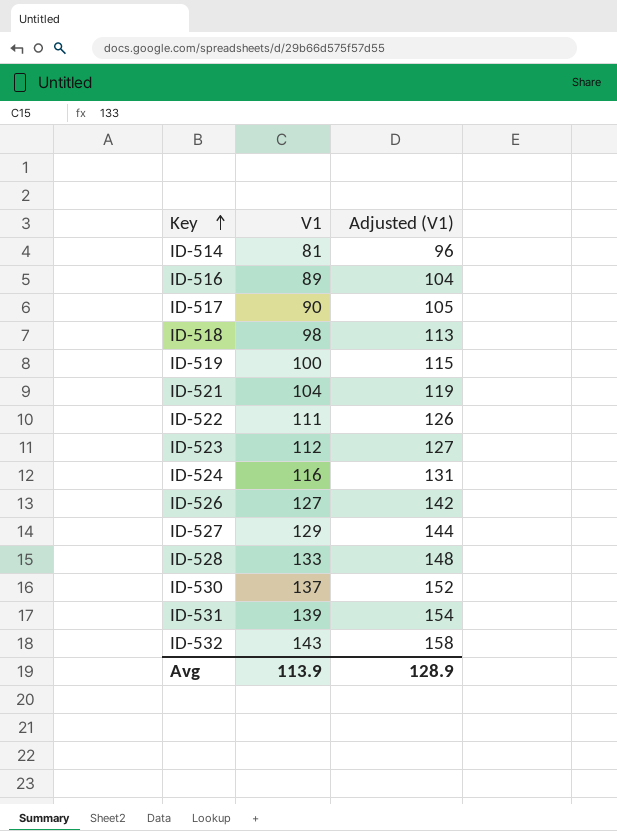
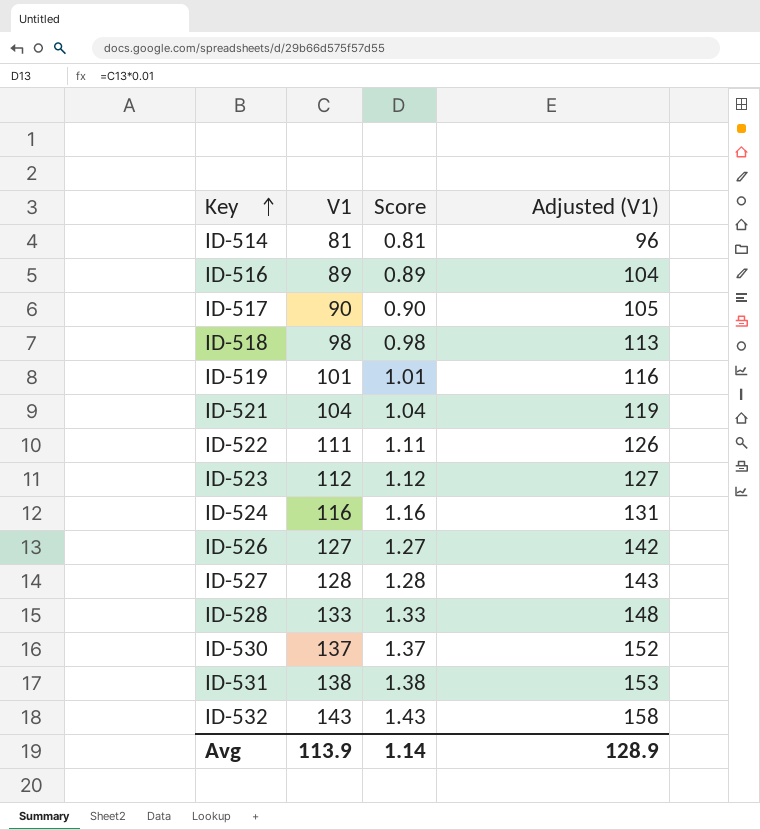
column Score | formula: none -> [V1] * 0.01
ID-519 | V1: 100 -> 101
ID-519 | Adjusted (V1): 115 -> 116
ID-527 | V1: 129 -> 128
ID-527 | Adjusted (V1): 144 -> 143
ID-531 | V1: 139 -> 138
ID-531 | Adjusted (V1): 154 -> 153

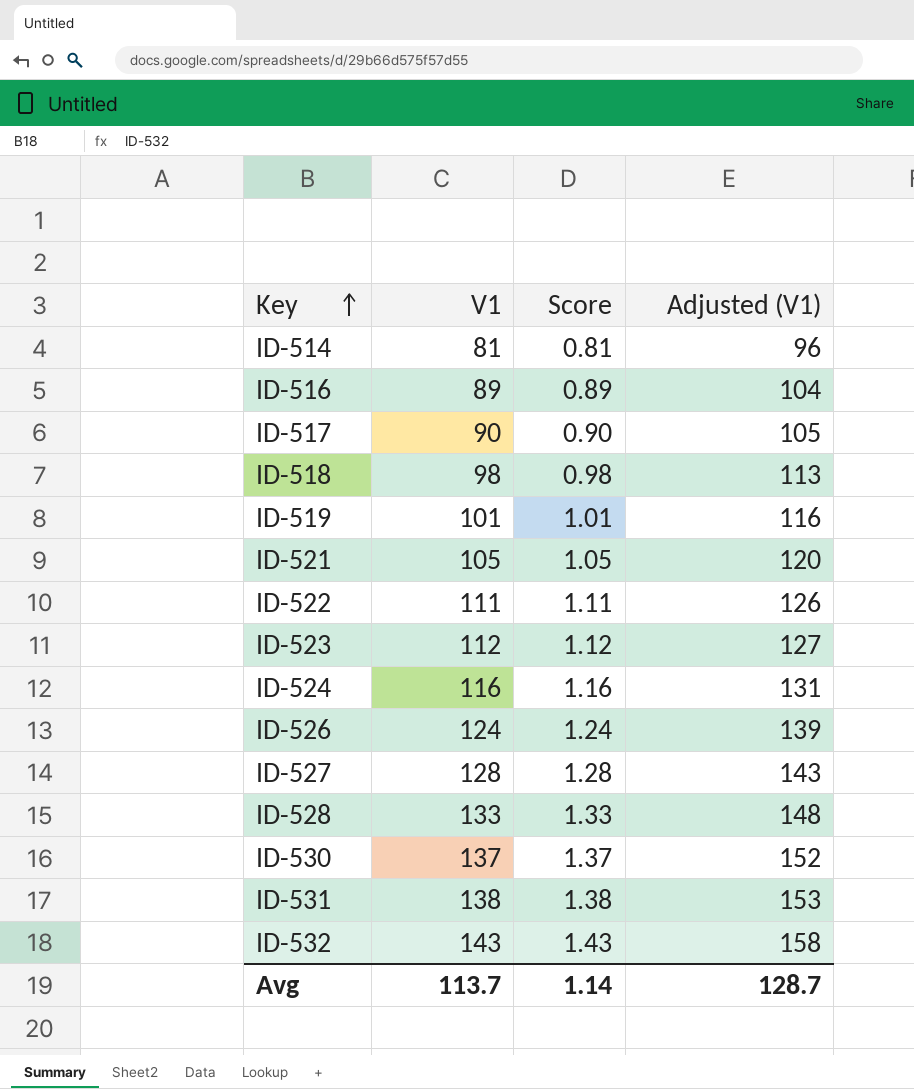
ID-521 | V1: 104 -> 105
ID-521 | Score: 1.04 -> 1.05
ID-521 | Adjusted (V1): 119 -> 120
ID-526 | V1: 127 -> 124
ID-526 | Score: 1.27 -> 1.24
ID-526 | Adjusted (V1): 142 -> 139
Avg | V1: 113.9 -> 113.7
Avg | Adjusted (V1): 128.9 -> 128.7

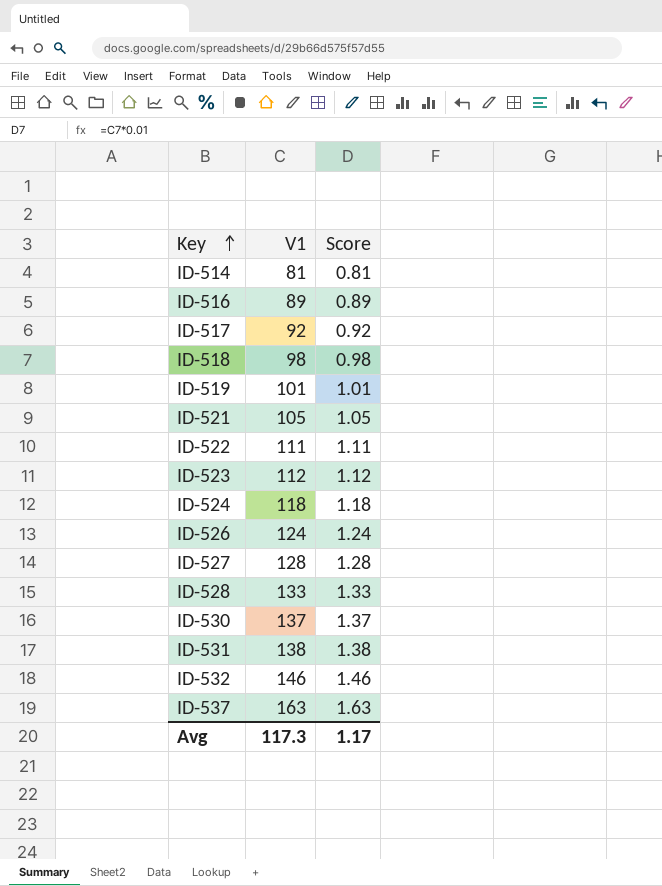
column Adjusted (V1) | formula: [V1] + 15 -> none
ID-517 | V1: 90 -> 92
ID-517 | Score: 0.90 -> 0.92
ID-524 | V1: 116 -> 118
ID-524 | Score: 1.16 -> 1.18
ID-532 | V1: 143 -> 146
ID-532 | Score: 1.43 -> 1.46
row ID-537: none -> 163 | 1.63
Avg | V1: 113.7 -> 117.3
Avg | Score: 1.14 -> 1.17

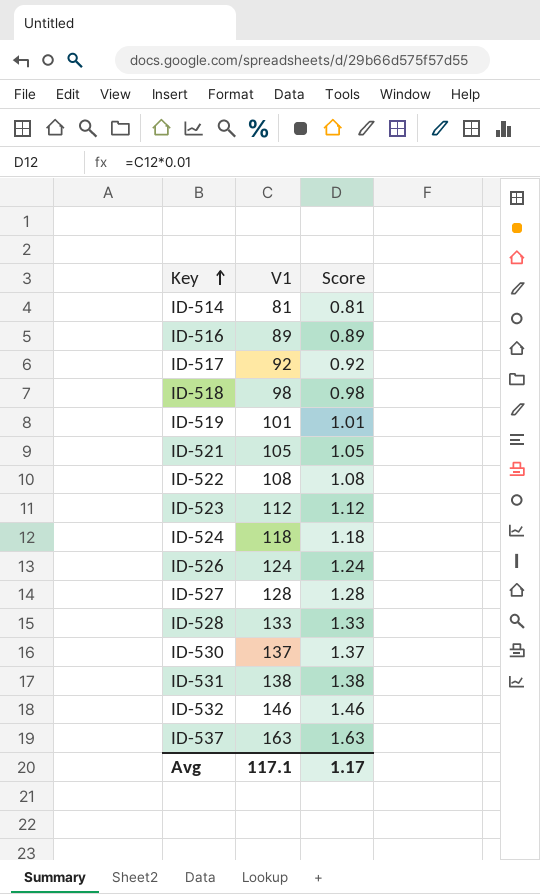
ID-522 | V1: 111 -> 108
ID-522 | Score: 1.11 -> 1.08
Avg | V1: 117.3 -> 117.1

